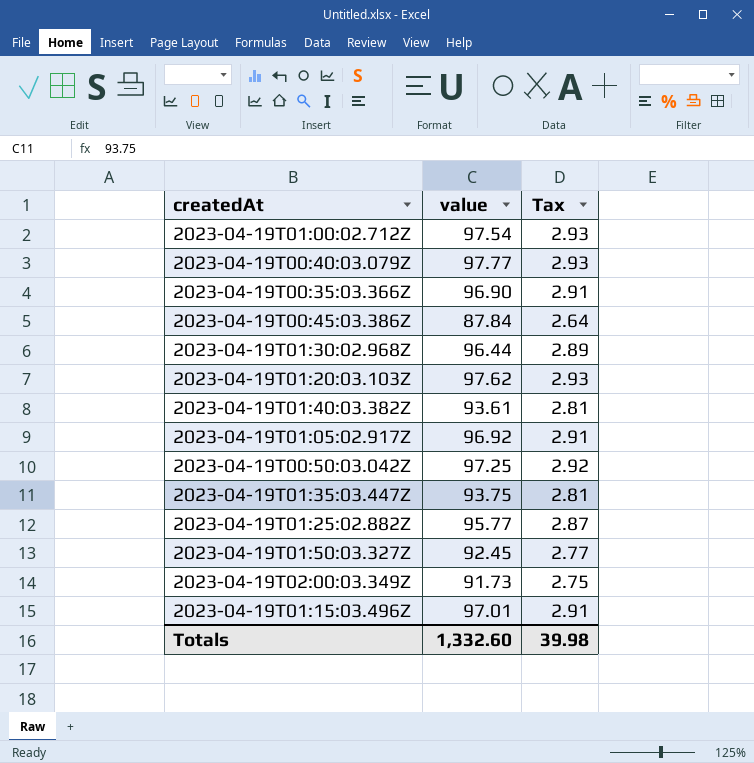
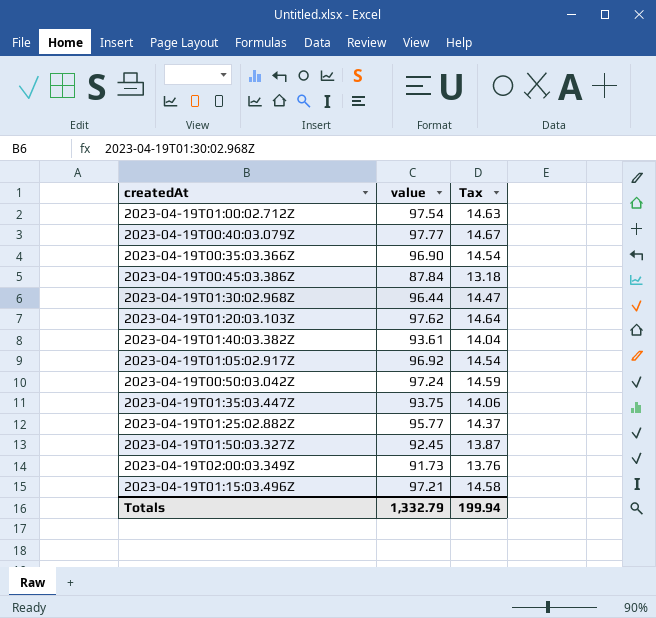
column Tax | formula: [value] * 0.03 -> [value] * 0.15
2023-04-19T00:50:03.042Z | value: 97.25 -> 97.24
2023-04-19T01:15:03.496Z | value: 97.01 -> 97.21
Totals | value: 1,332.60 -> 1,332.79
Totals | Tax: 39.98 -> 199.94

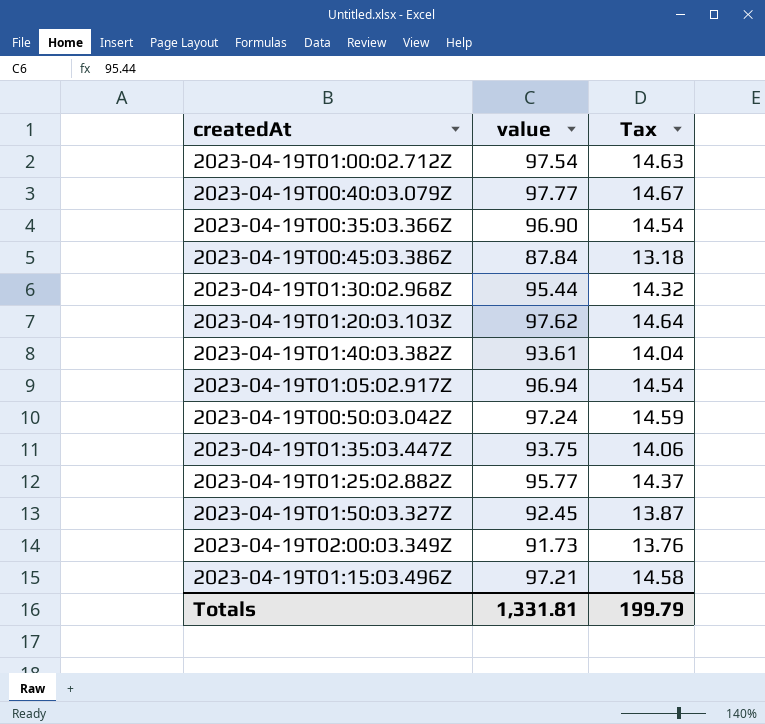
2023-04-19T01:30:02.968Z | value: 96.44 -> 95.44
2023-04-19T01:30:02.968Z | Tax: 14.47 -> 14.32
2023-04-19T01:05:02.917Z | value: 96.92 -> 96.94
Totals | value: 1,332.79 -> 1,331.81
Totals | Tax: 199.94 -> 199.79

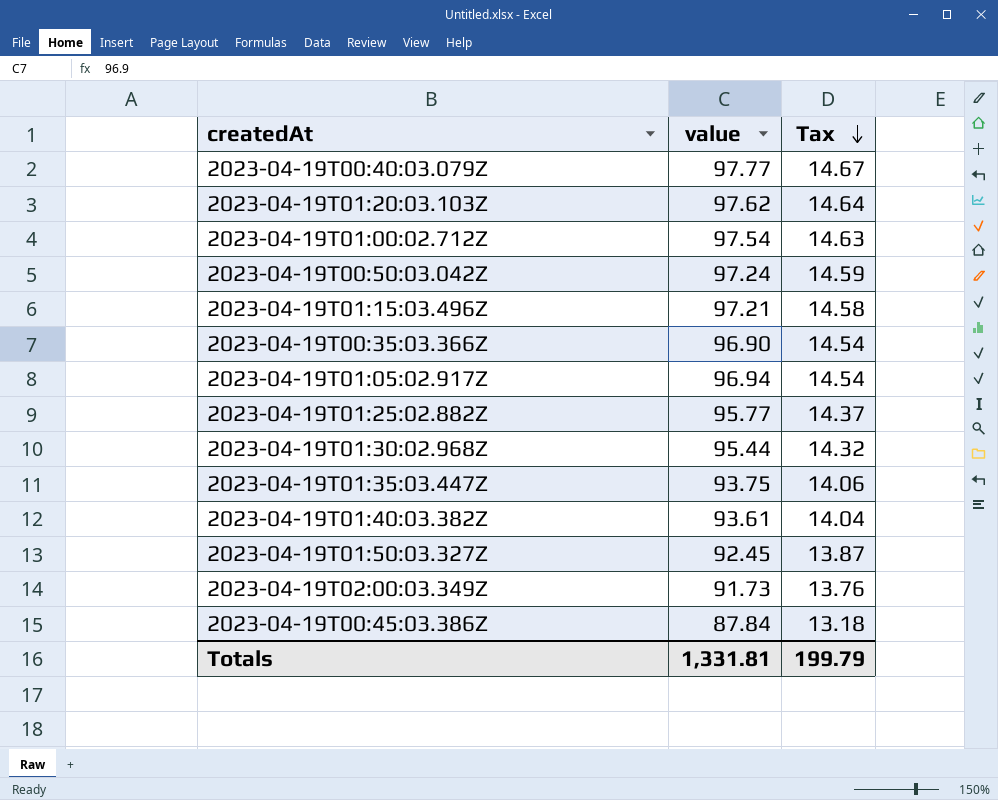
row order: none -> Tax descending

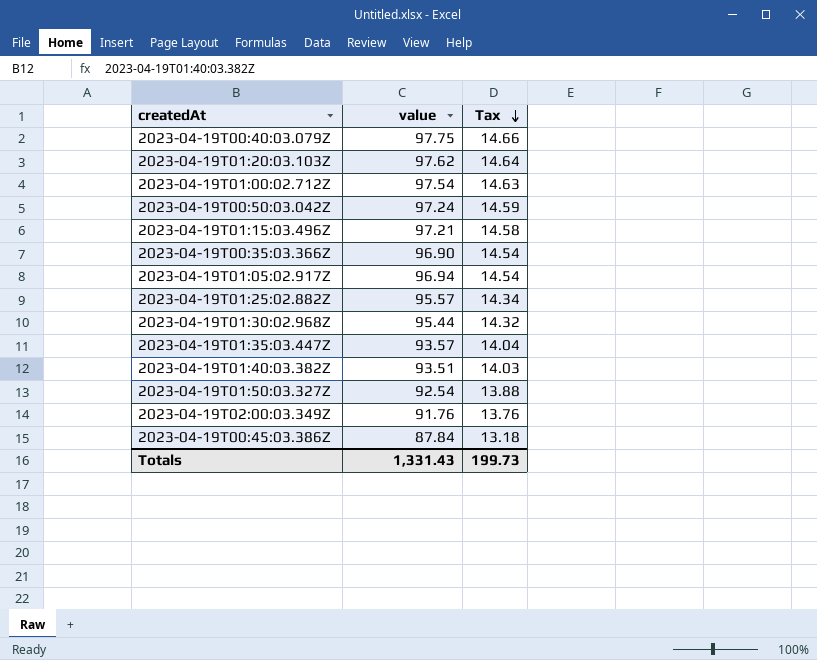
2023-04-19T00:40:03.079Z | value: 97.77 -> 97.75
2023-04-19T00:40:03.079Z | Tax: 14.67 -> 14.66
2023-04-19T01:25:02.882Z | value: 95.77 -> 95.57
2023-04-19T01:25:02.882Z | Tax: 14.37 -> 14.34
2023-04-19T01:35:03.447Z | value: 93.75 -> 93.57
2023-04-19T01:35:03.447Z | Tax: 14.06 -> 14.04
2023-04-19T01:40:03.382Z | value: 93.61 -> 93.51
2023-04-19T01:40:03.382Z | Tax: 14.04 -> 14.03
2023-04-19T01:50:03.327Z | value: 92.45 -> 92.54
2023-04-19T01:50:03.327Z | Tax: 13.87 -> 13.88
2023-04-19T02:00:03.349Z | value: 91.73 -> 91.76
Totals | value: 1,331.81 -> 1,331.43
Totals | Tax: 199.79 -> 199.73

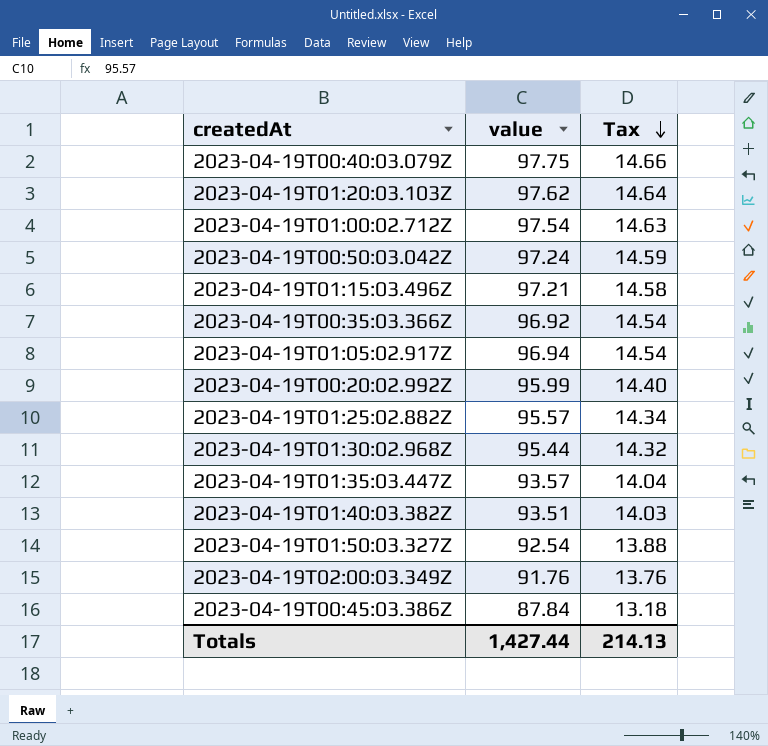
2023-04-19T00:35:03.366Z | value: 96.90 -> 96.92
row 2023-04-19T00:20:02.992Z: none -> 95.99 | 14.40
Totals | value: 1,331.43 -> 1,427.44
Totals | Tax: 199.73 -> 214.13

